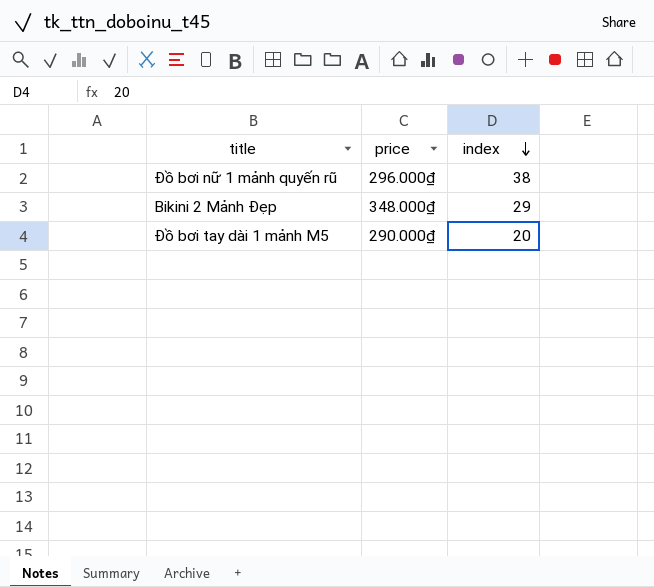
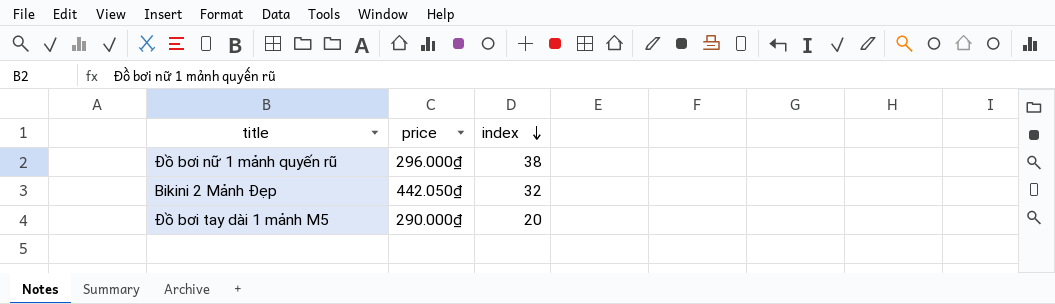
Bikini 2 Mảnh Đẹp | price: 348.000₫ -> 442.050₫
Bikini 2 Mảnh Đẹp | index: 29 -> 32

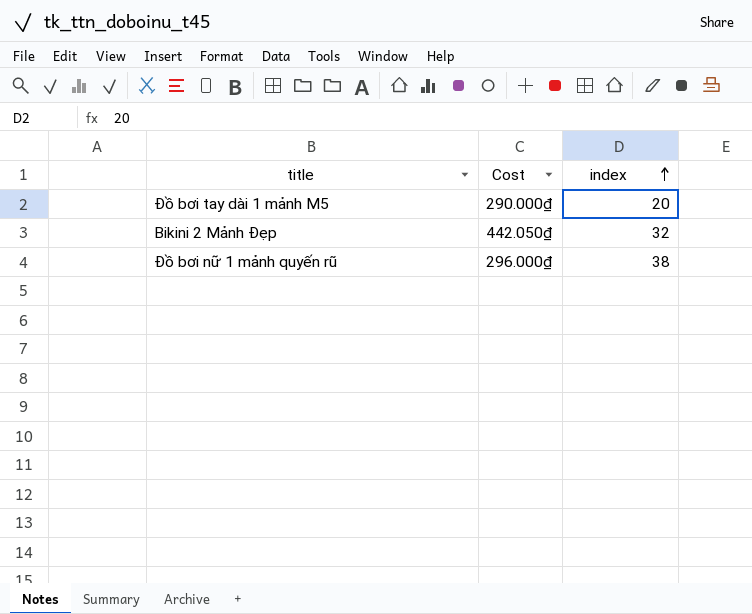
row order: index descending -> index ascending
column name: price -> Cost

